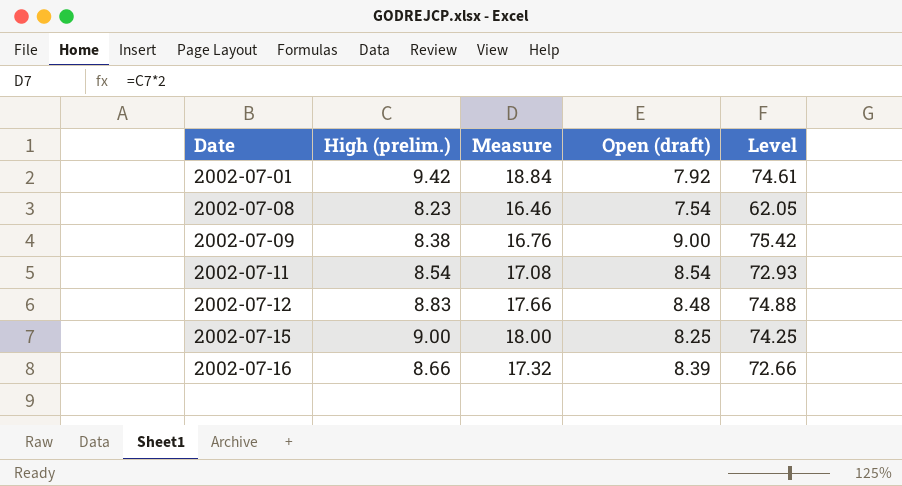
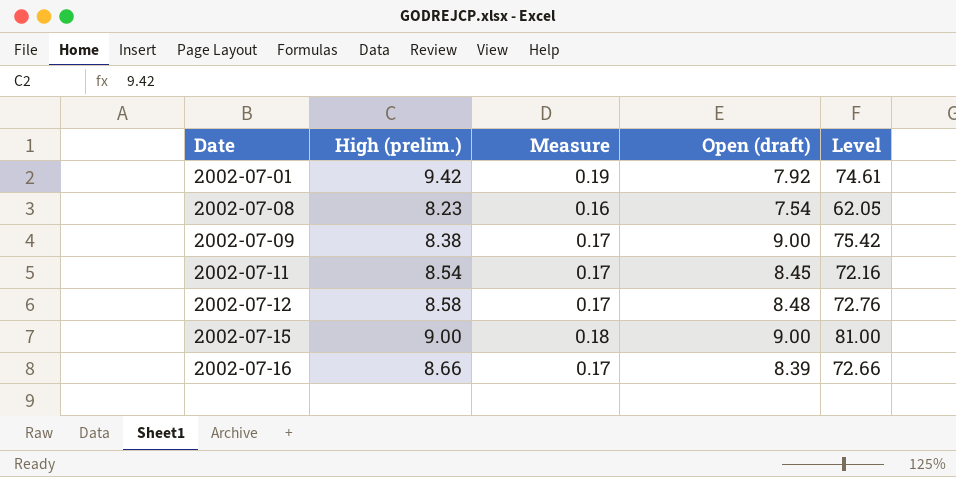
column Measure | formula: [High (prelim.)] * 2 -> [High (prelim.)] * 0.02
2002-07-11 | Open (draft): 8.54 -> 8.45
2002-07-11 | Level: 72.93 -> 72.16
2002-07-12 | High (prelim.): 8.83 -> 8.58
2002-07-12 | Level: 74.88 -> 72.76
2002-07-15 | Open (draft): 8.25 -> 9.00
2002-07-15 | Level: 74.25 -> 81.00

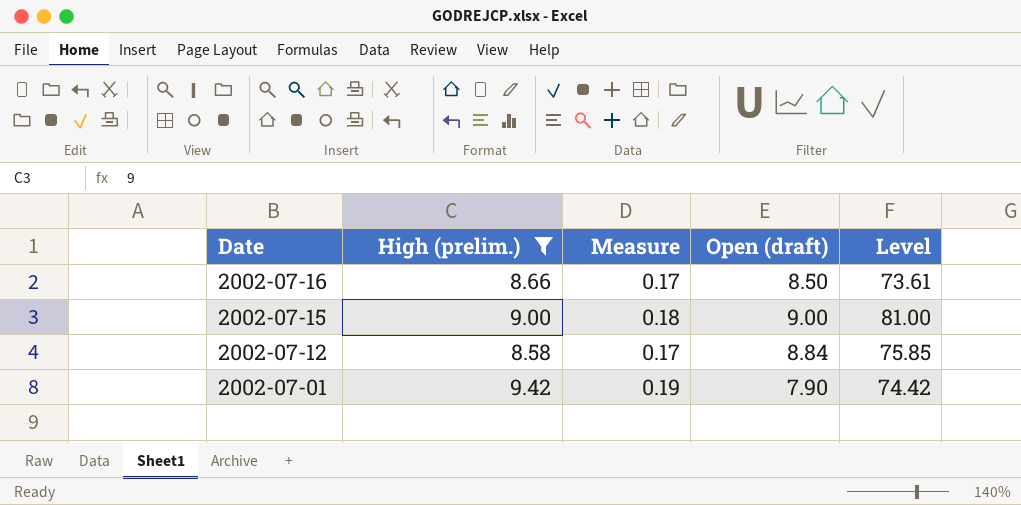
filter: none -> High (prelim.) >= 8.58
row order: Date ascending -> Date descending
2002-07-16 | Open (draft): 8.39 -> 8.50
2002-07-16 | Level: 72.66 -> 73.61
2002-07-12 | Open (draft): 8.48 -> 8.84
2002-07-12 | Level: 72.76 -> 75.85
2002-07-01 | Open (draft): 7.92 -> 7.90
2002-07-01 | Level: 74.61 -> 74.42

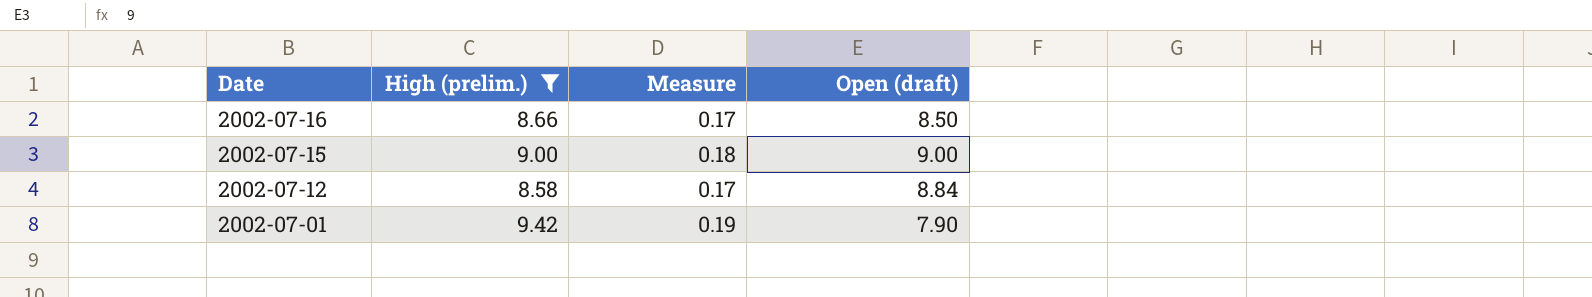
column Level | formula: [High (prelim.)] * [Open (draft)] -> none

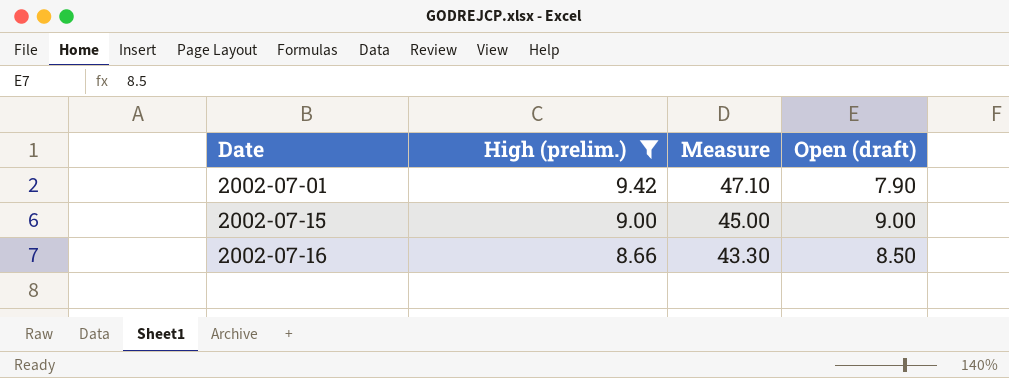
row order: Date descending -> Date ascending
column Measure | formula: [High (prelim.)] * 0.02 -> [High (prelim.)] * 5
row 2002-07-12: 8.58 | 0.17 | 8.84 -> none

